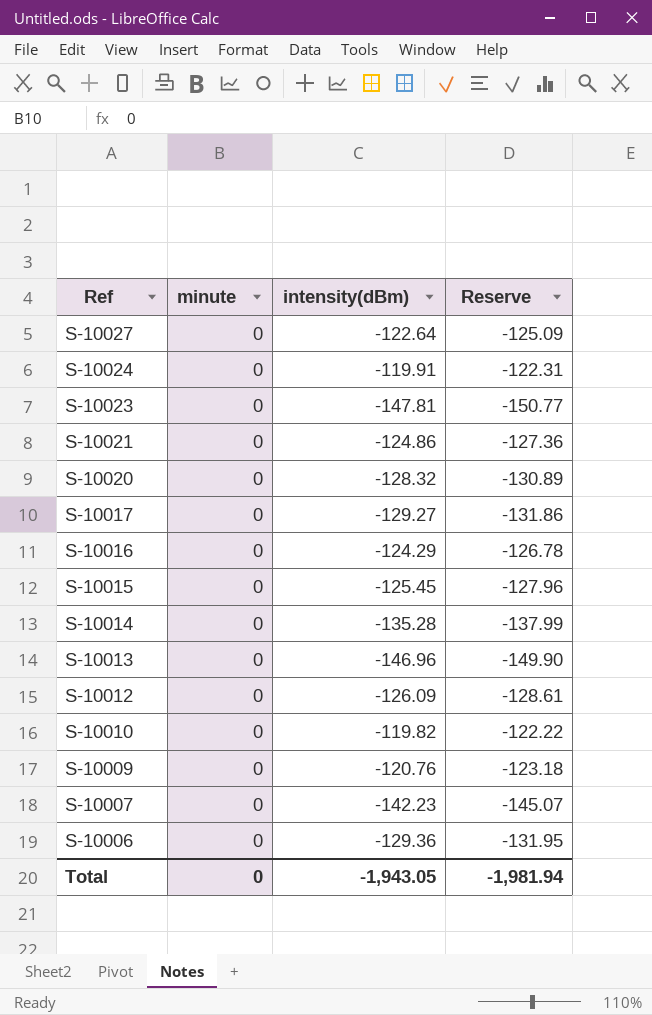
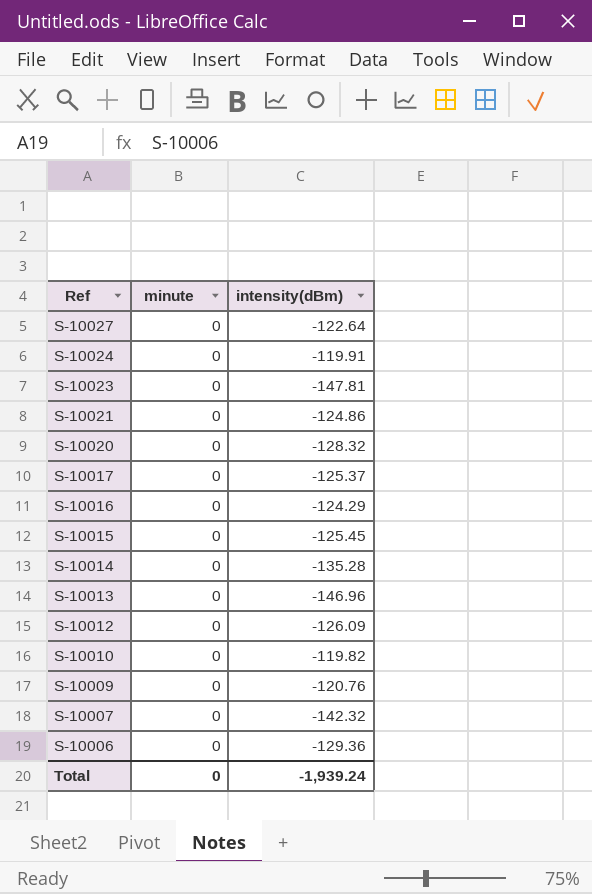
column Reserve | formula: [intensity(dBm)] * 1.02 -> none
S-10017 | intensity(dBm): -129.27 -> -125.37
S-10007 | intensity(dBm): -142.23 -> -142.32
Total | intensity(dBm): -1,943.05 -> -1,939.24

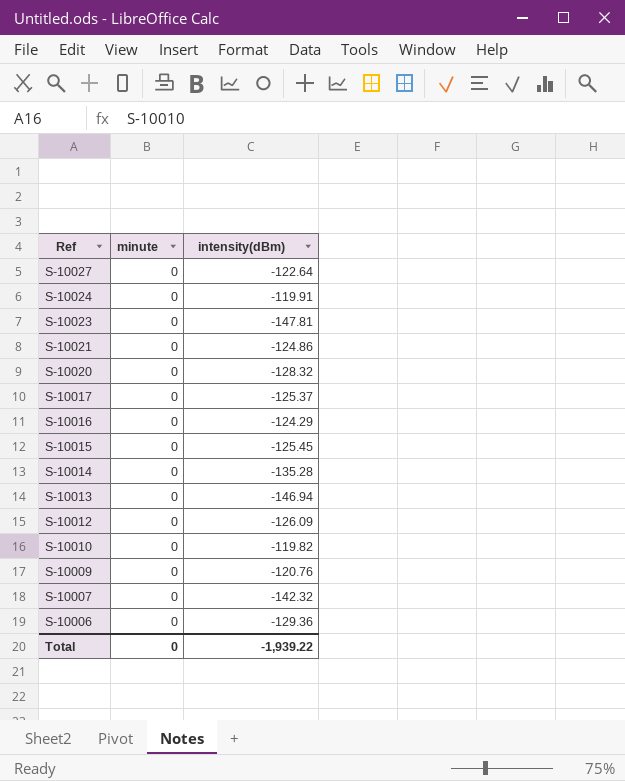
S-10013 | intensity(dBm): -146.96 -> -146.94
Total | intensity(dBm): -1,939.24 -> -1,939.22

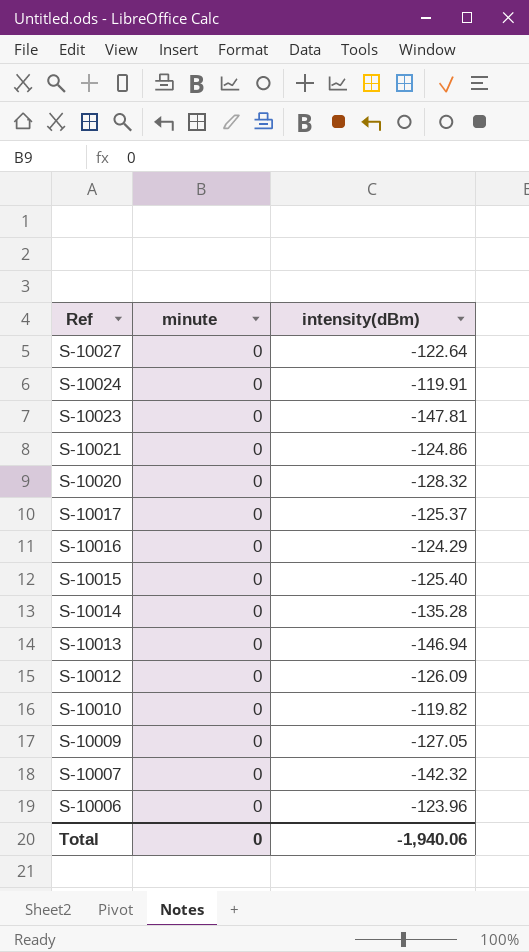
S-10015 | intensity(dBm): -125.45 -> -125.40
S-10009 | intensity(dBm): -120.76 -> -127.05
S-10006 | intensity(dBm): -129.36 -> -123.96
Total | intensity(dBm): -1,939.22 -> -1,940.06

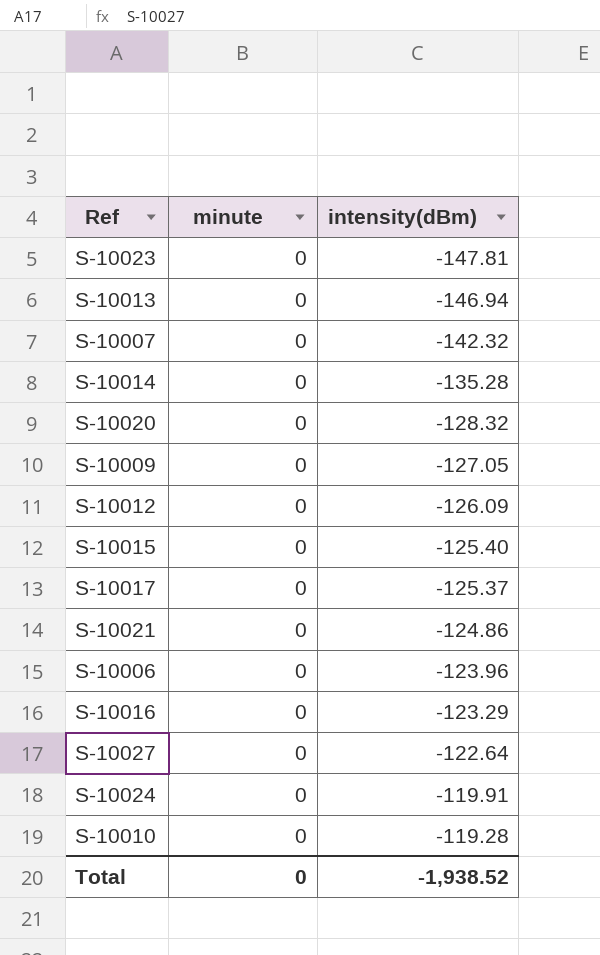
row order: Ref descending -> intensity(dBm) ascending
S-10016 | intensity(dBm): -124.29 -> -123.29
S-10010 | intensity(dBm): -119.82 -> -119.28
Total | intensity(dBm): -1,940.06 -> -1,938.52

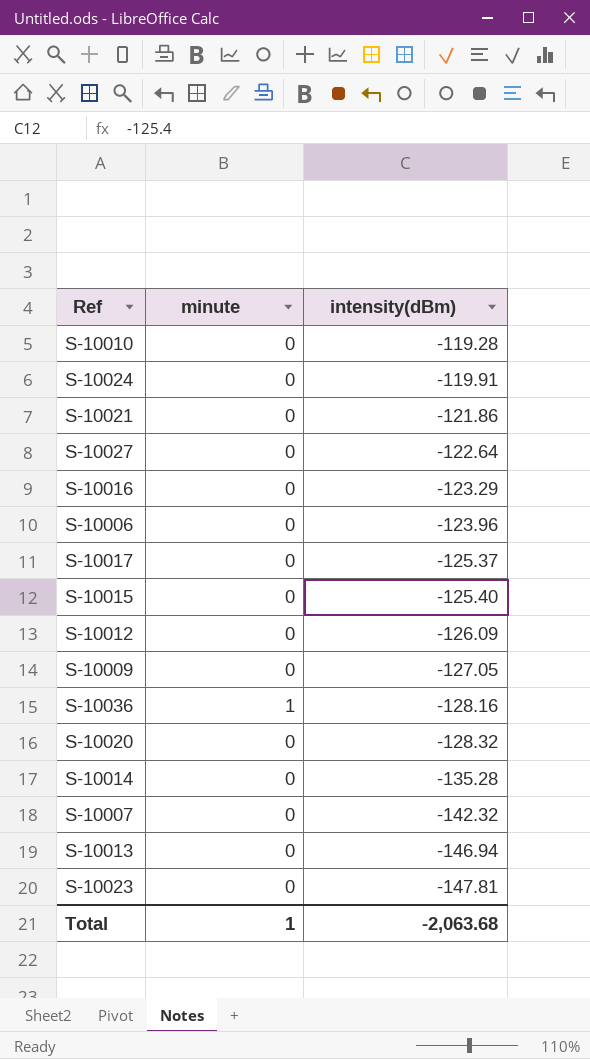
row order: intensity(dBm) ascending -> intensity(dBm) descending
S-10021 | intensity(dBm): -124.86 -> -121.86
row S-10036: none -> 1 | -128.16
Total | minute: 0 -> 1
Total | intensity(dBm): -1,938.52 -> -2,063.68

